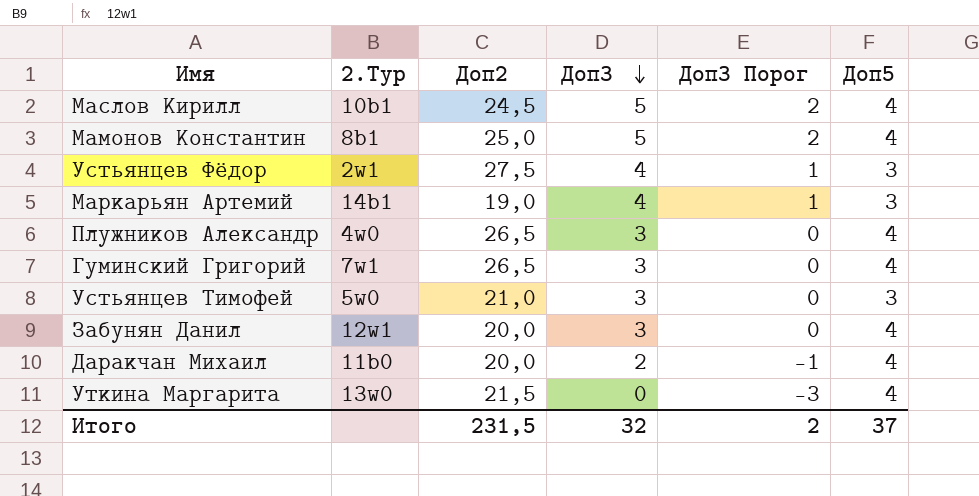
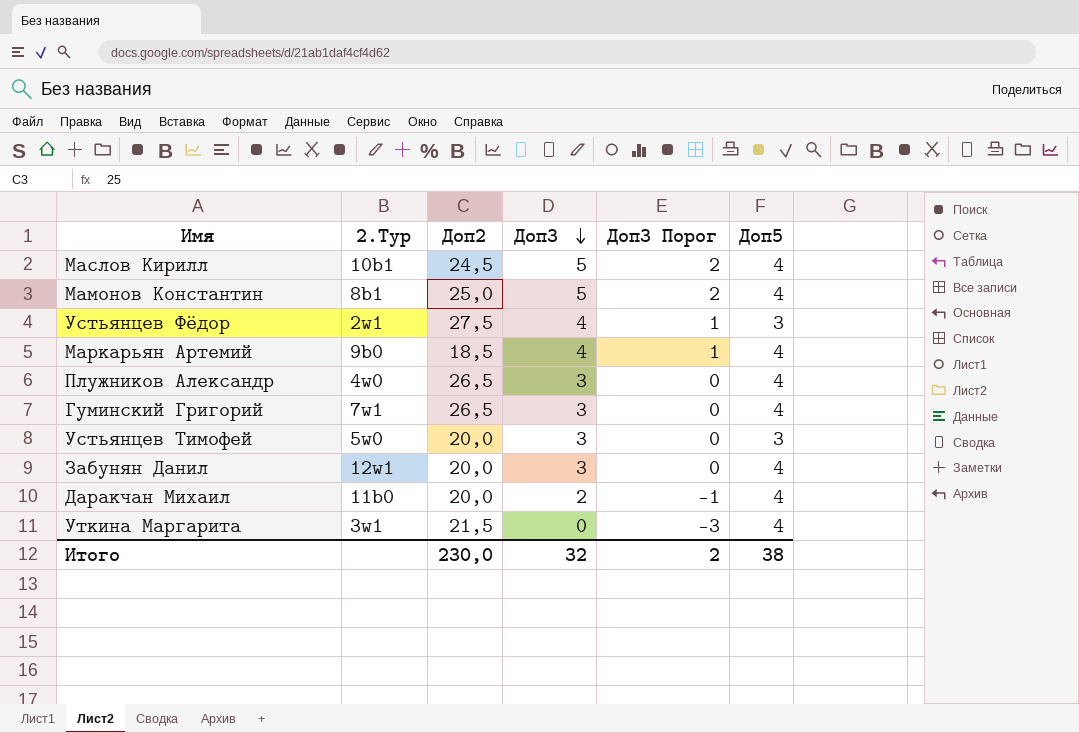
Маркарьян Артемий | 2.Тур: 14b1 -> 9b0
Маркарьян Артемий | Доп2: 19,0 -> 18,5
Маркарьян Артемий | Доп5: 3 -> 4
Устьянцев Тимофей | Доп2: 21,0 -> 20,0
Уткина Маргарита | 2.Тур: 13w0 -> 3w1
Итого | Доп2: 231,5 -> 230,0
Итого | Доп5: 37 -> 38

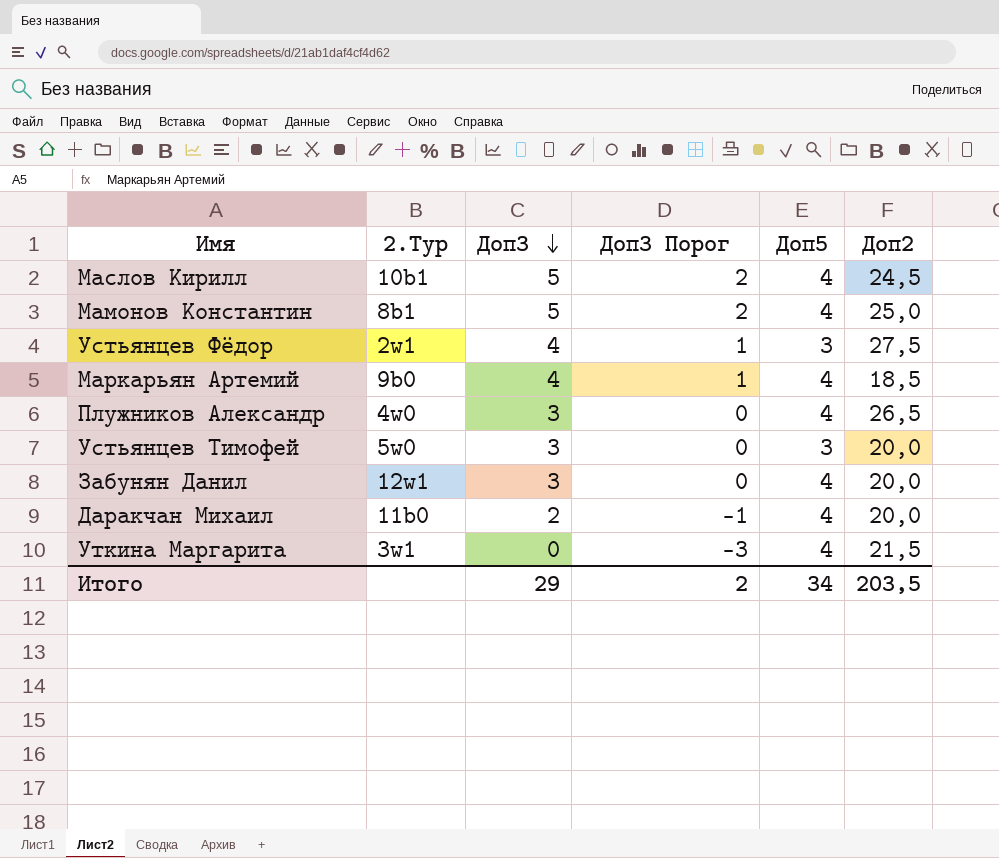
column Доп2 | position: 3 -> 6
row Гуминский Григорий: 7w1 | 26,5 | 3 | 0 | 4 -> none
Итого | Доп3: 32 -> 29
Итого | Доп5: 38 -> 34
Итого | Доп2: 230,0 -> 203,5

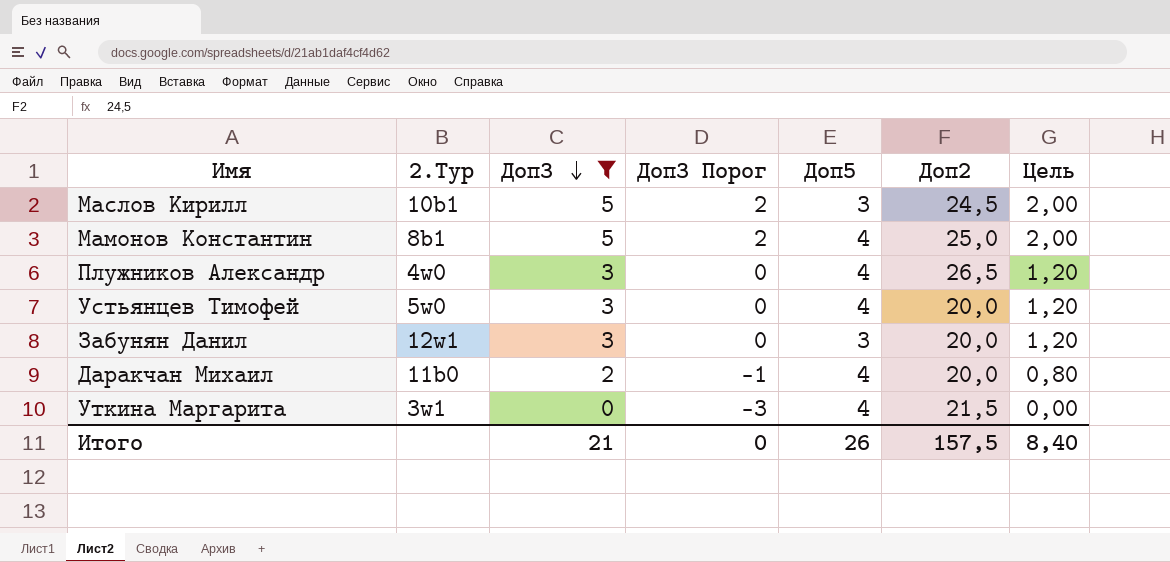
filter: none -> Доп3 != 4
column Цель | formula: none -> [Доп3] * 0,4
Маслов Кирилл | Доп5: 4 -> 3
Устьянцев Тимофей | Доп5: 3 -> 4
Забунян Данил | Доп5: 4 -> 3
Итого | Доп3: 29 -> 21
Итого | Доп3 Порог: 2 -> 0
Итого | Доп5: 34 -> 26
Итого | Доп2: 203,5 -> 157,5

